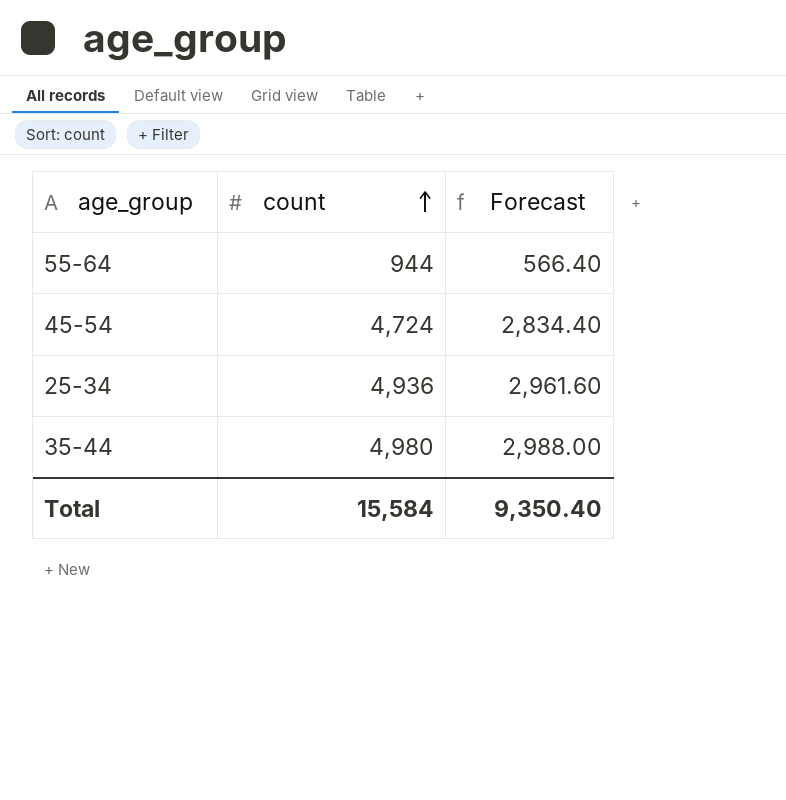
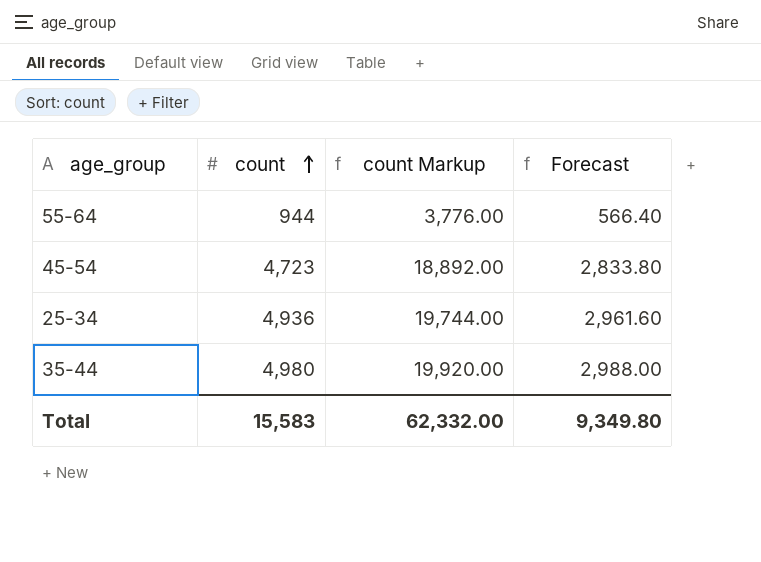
column count Markup | formula: none -> [count] * 4
45-54 | count: 4,724 -> 4,723
45-54 | Forecast: 2,834.40 -> 2,833.80
Total | count: 15,584 -> 15,583
Total | Forecast: 9,350.40 -> 9,349.80

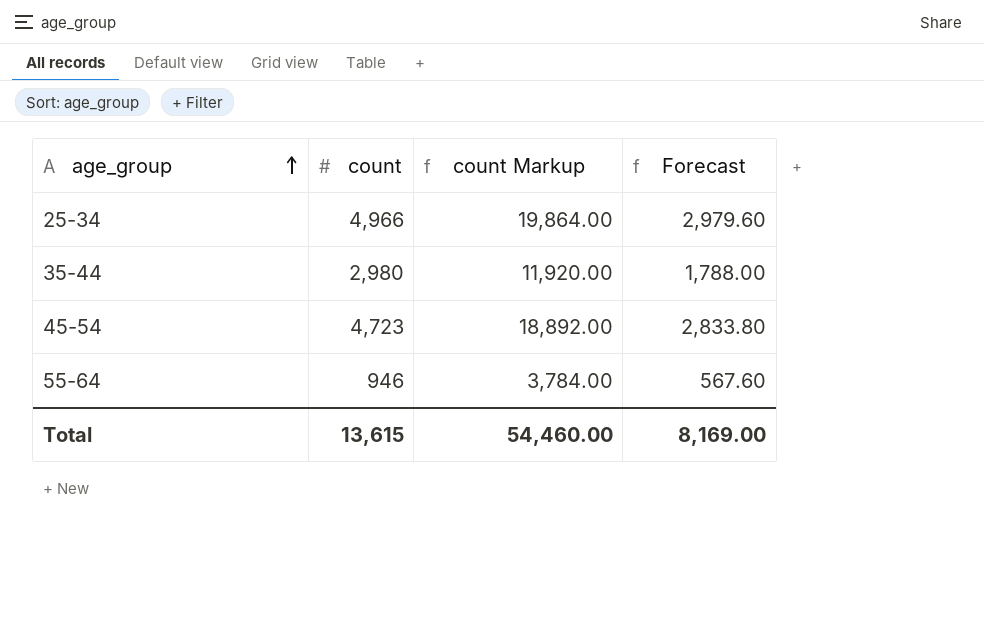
row order: count ascending -> age_group ascending
25-34 | count: 4,936 -> 4,966
25-34 | count Markup: 19,744.00 -> 19,864.00
25-34 | Forecast: 2,961.60 -> 2,979.60
35-44 | count: 4,980 -> 2,980
35-44 | count Markup: 19,920.00 -> 11,920.00
35-44 | Forecast: 2,988.00 -> 1,788.00
55-64 | count: 944 -> 946
55-64 | count Markup: 3,776.00 -> 3,784.00
55-64 | Forecast: 566.40 -> 567.60
Total | count: 15,583 -> 13,615
Total | count Markup: 62,332.00 -> 54,460.00
Total | Forecast: 9,349.80 -> 8,169.00

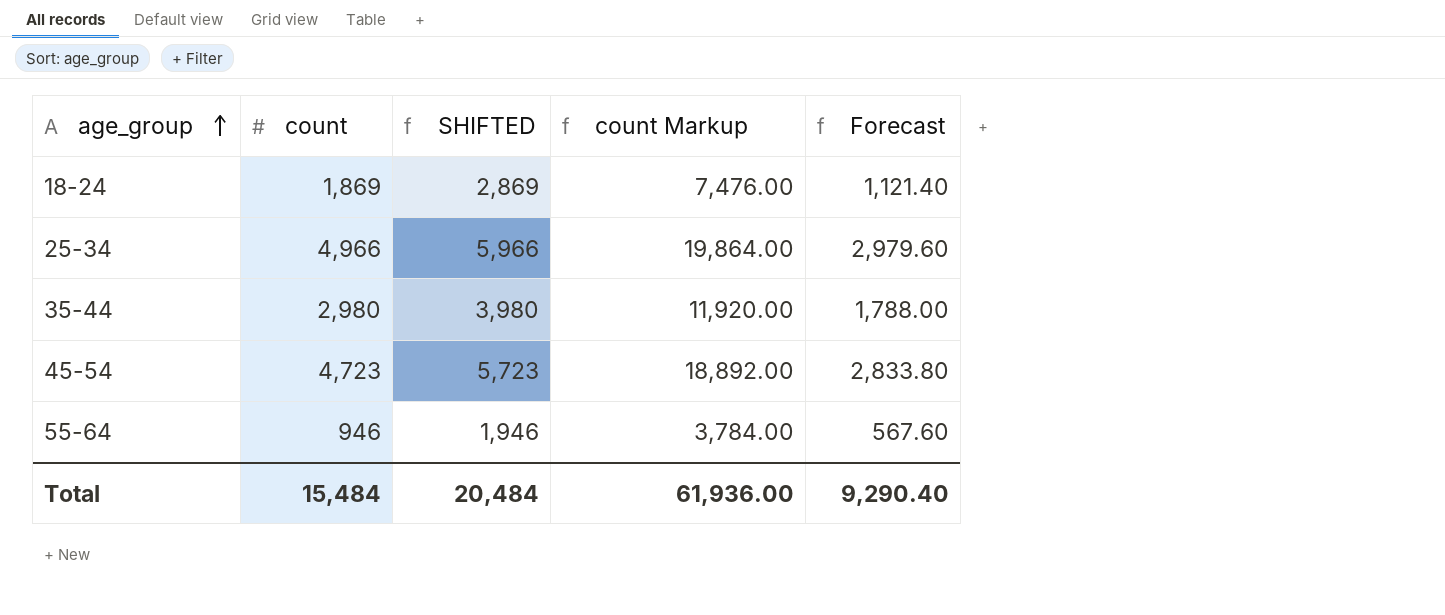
column SHIFTED | formula: none -> [count] + 1000
row 18-24: none -> 1,869 | 2,869 | 7,476.00 | 1,121.40
Total | count: 13,615 -> 15,484
Total | count Markup: 54,460.00 -> 61,936.00
Total | Forecast: 8,169.00 -> 9,290.40

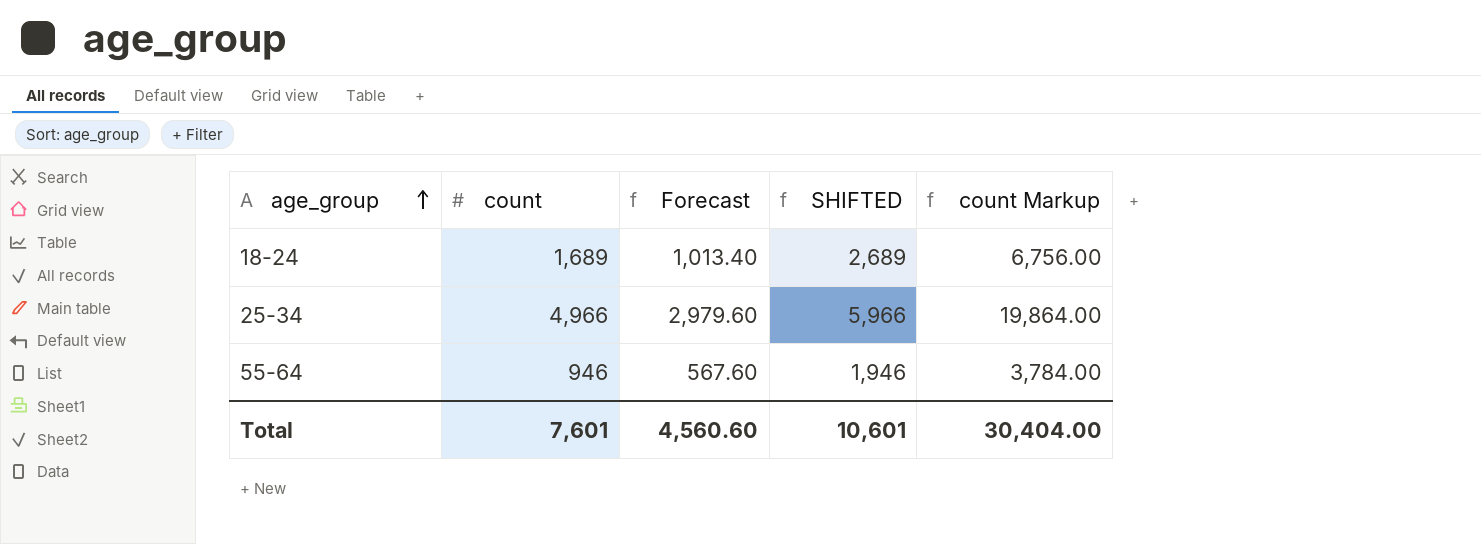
column Forecast | position: 5 -> 3
row 35-44: 2,980 | 3,980 | 11,920.00 | 1,788.00 -> none
row 45-54: 4,723 | 5,723 | 18,892.00 | 2,833.80 -> none
18-24 | count: 1,869 -> 1,689
18-24 | Forecast: 1,121.40 -> 1,013.40
18-24 | SHIFTED: 2,869 -> 2,689
18-24 | count Markup: 7,476.00 -> 6,756.00
Total | count: 15,484 -> 7,601
Total | Forecast: 9,290.40 -> 4,560.60
Total | SHIFTED: 20,484 -> 10,601
Total | count Markup: 61,936.00 -> 30,404.00

